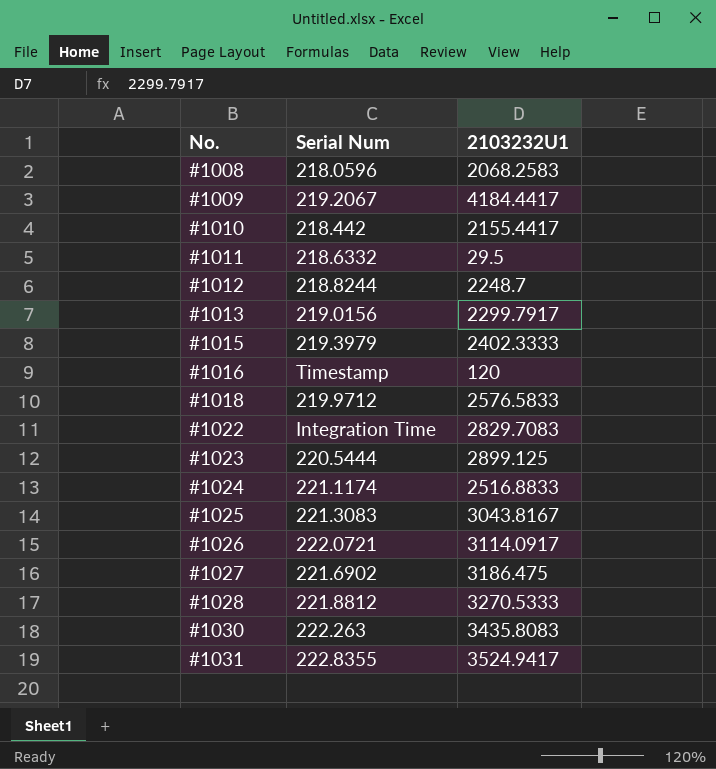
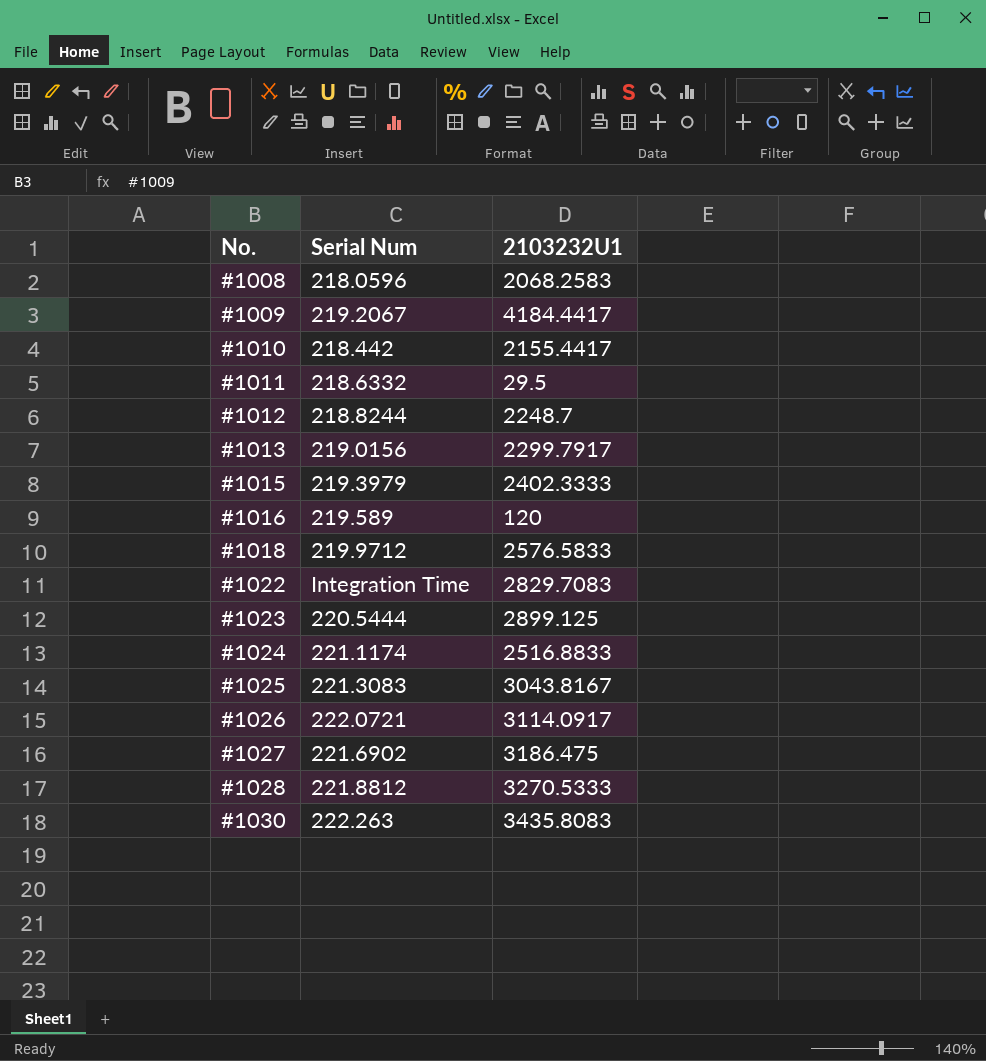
row #1031: 222.8355 | 3524.9417 -> none
#1016 | Serial Num: Timestamp -> 219.589

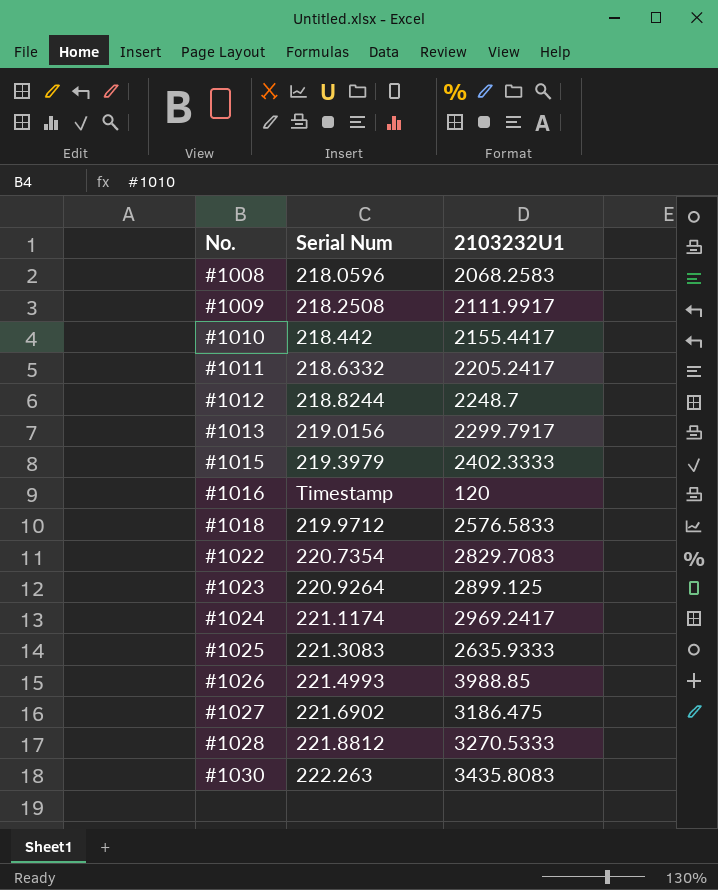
#1009 | Serial Num: 219.2067 -> 218.2508
#1009 | 2103232U1: 4184.4417 -> 2111.9917
#1011 | 2103232U1: 29.5 -> 2205.2417
#1016 | Serial Num: 219.589 -> Timestamp
#1022 | Serial Num: Integration Time -> 220.7354
#1023 | Serial Num: 220.5444 -> 220.9264
#1024 | 2103232U1: 2516.8833 -> 2969.2417
#1025 | 2103232U1: 3043.8167 -> 2635.9333
#1026 | Serial Num: 222.0721 -> 221.4993
#1026 | 2103232U1: 3114.0917 -> 3988.85

